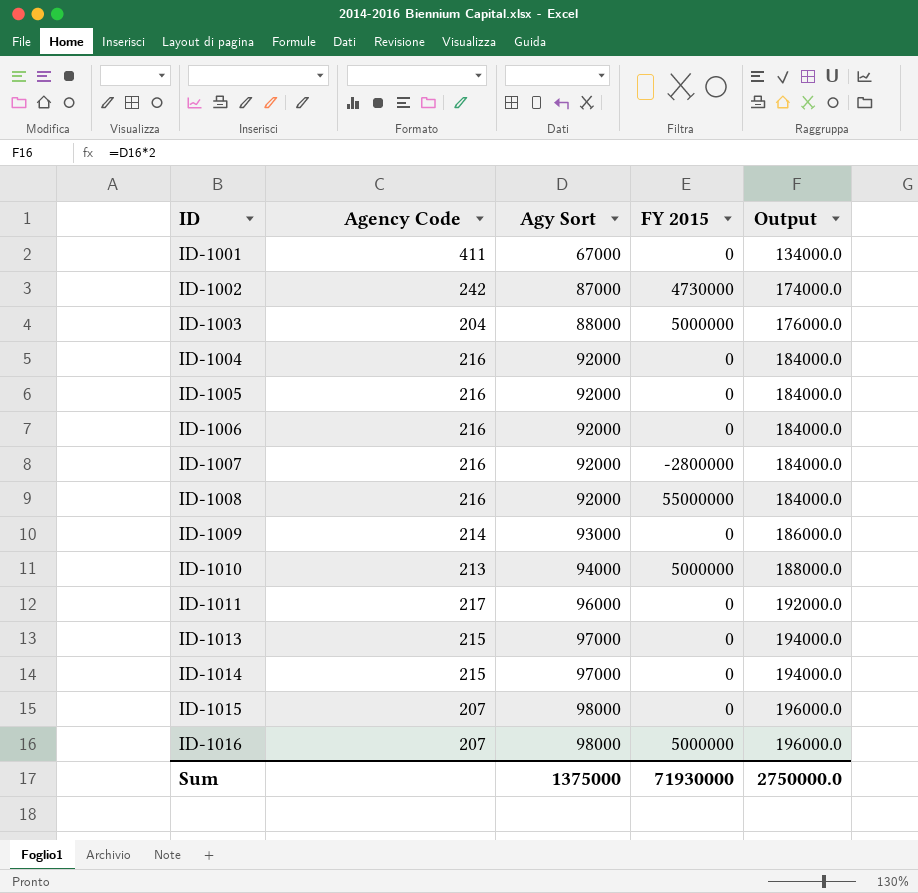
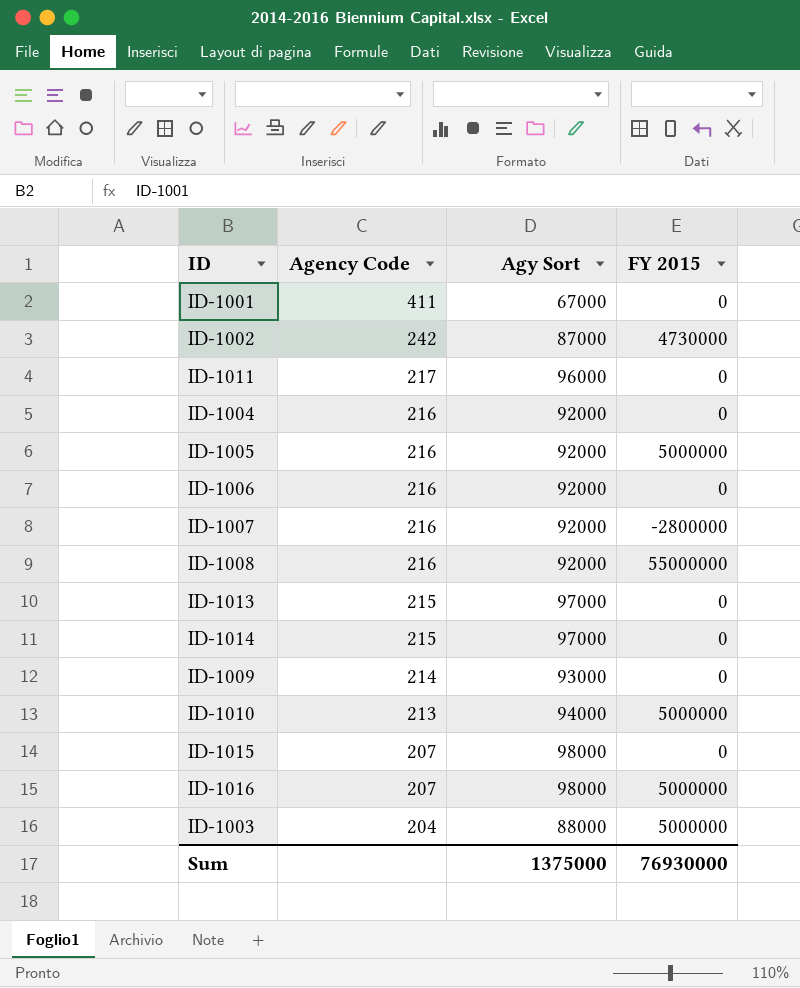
row order: ID ascending -> Agency Code descending
column Output | formula: [Agy Sort] * 2 -> none
ID-1005 | FY 2015: 0 -> 5000000
Sum | FY 2015: 71930000 -> 76930000

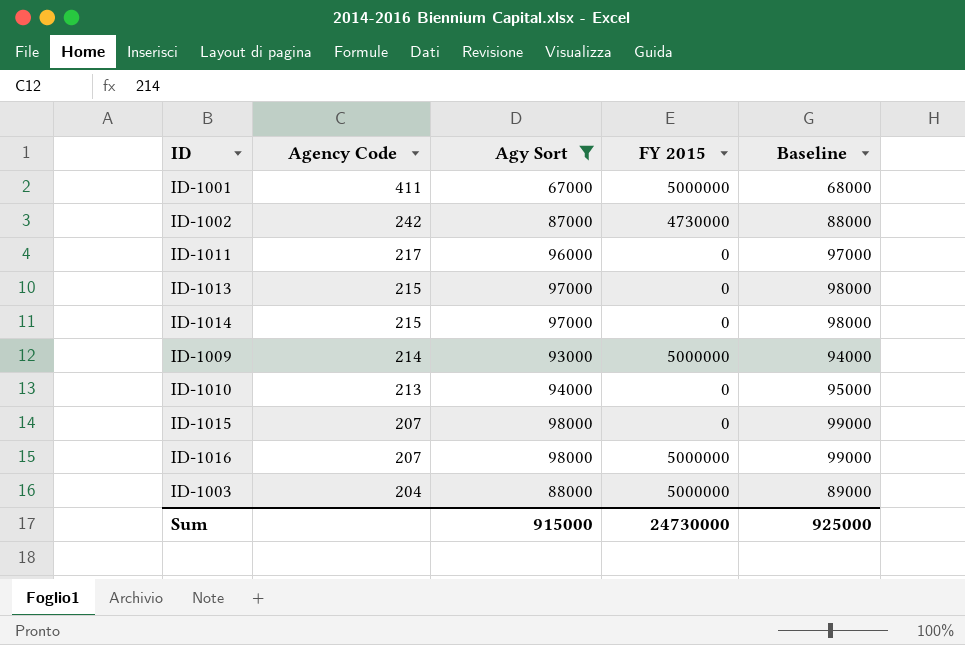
filter: none -> Agy Sort != 92000
column Baseline | formula: none -> [Agy Sort] + 1000
ID-1001 | FY 2015: 0 -> 5000000
ID-1009 | FY 2015: 0 -> 5000000
ID-1010 | FY 2015: 5000000 -> 0
Sum | Agy Sort: 1375000 -> 915000
Sum | FY 2015: 76930000 -> 24730000

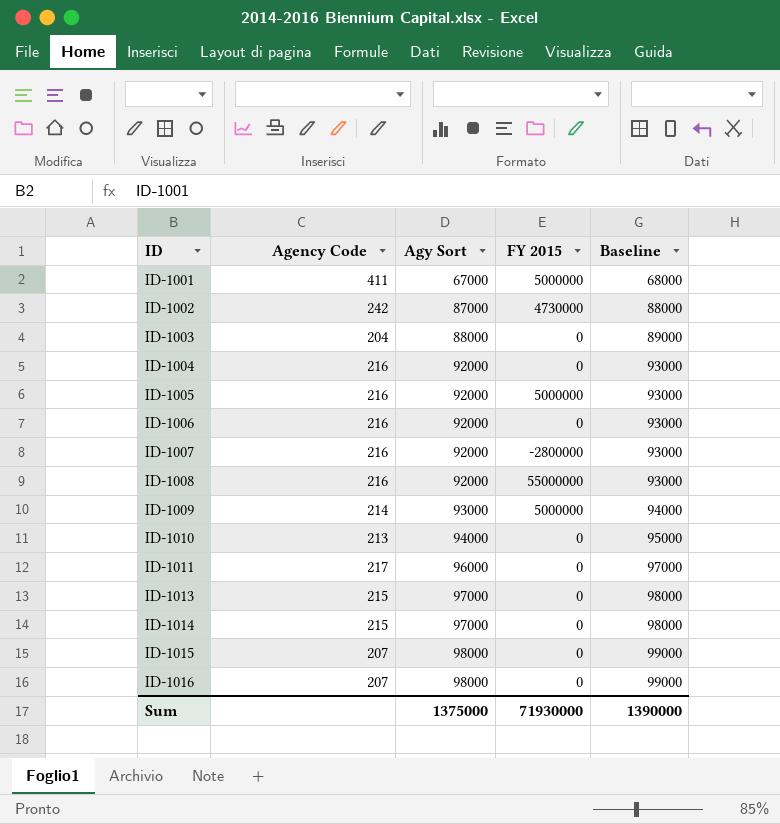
filter: Agy Sort != 92000 -> none
row order: Agency Code descending -> ID ascending
ID-1003 | FY 2015: 5000000 -> 0
ID-1016 | FY 2015: 5000000 -> 0
Sum | Agy Sort: 915000 -> 1375000
Sum | FY 2015: 24730000 -> 71930000
Sum | Baseline: 925000 -> 1390000

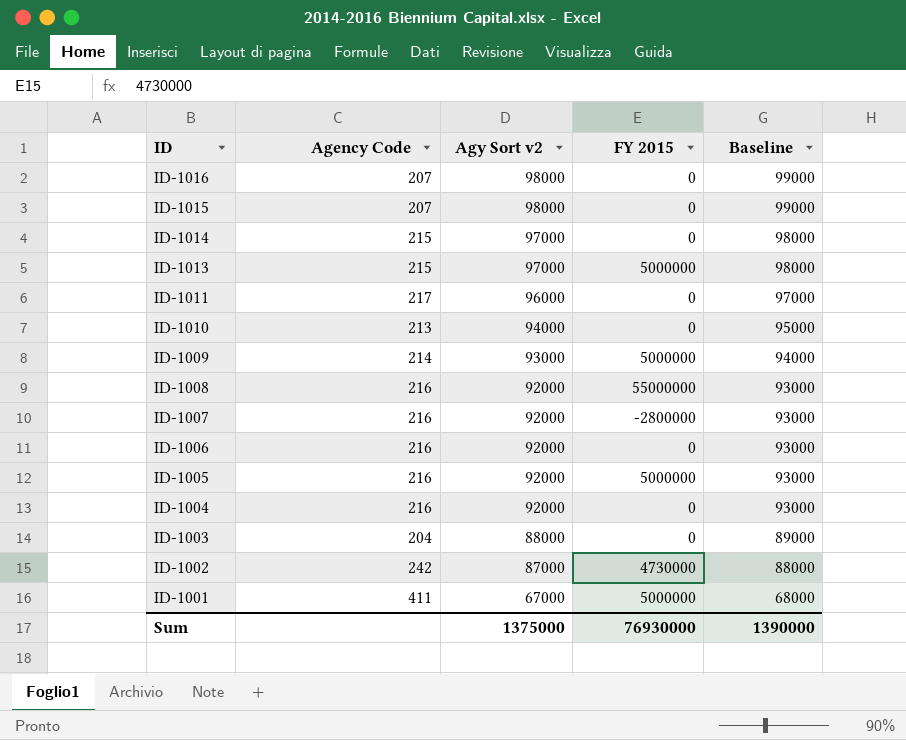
row order: ID ascending -> ID descending
column name: Agy Sort -> Agy Sort v2
ID-1013 | FY 2015: 0 -> 5000000
Sum | FY 2015: 71930000 -> 76930000

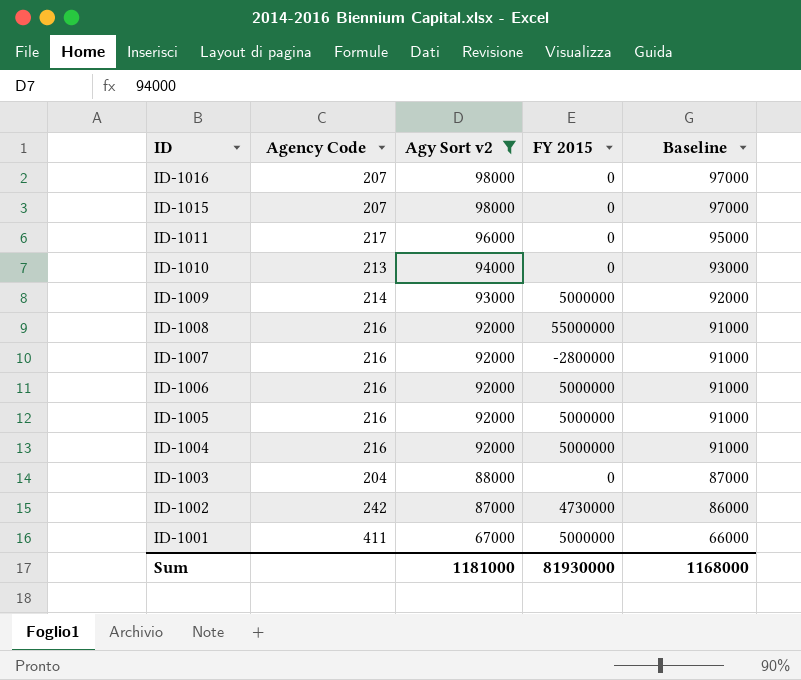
filter: none -> Agy Sort v2 != 97000
column Baseline | formula: [Agy Sort v2] + 1000 -> [Agy Sort v2] - 1000
ID-1006 | FY 2015: 0 -> 5000000
ID-1004 | FY 2015: 0 -> 5000000
Sum | Agy Sort v2: 1375000 -> 1181000
Sum | FY 2015: 76930000 -> 81930000
Sum | Baseline: 1390000 -> 1168000

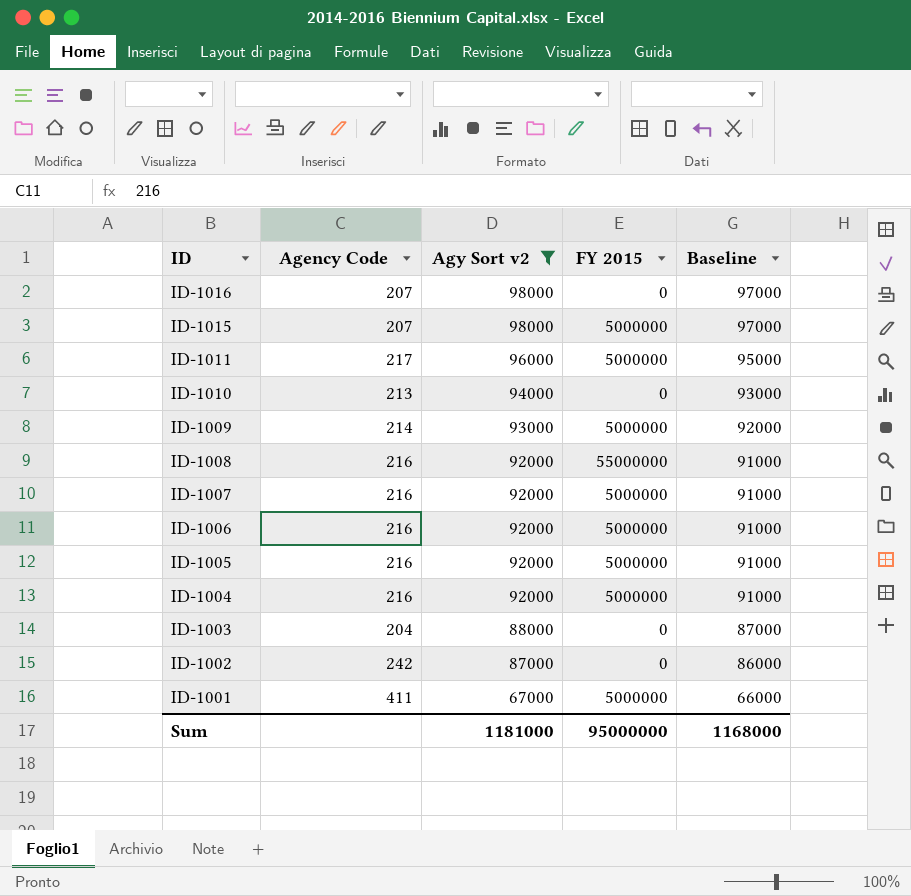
ID-1015 | FY 2015: 0 -> 5000000
ID-1011 | FY 2015: 0 -> 5000000
ID-1007 | FY 2015: -2800000 -> 5000000
ID-1002 | FY 2015: 4730000 -> 0
Sum | FY 2015: 81930000 -> 95000000

